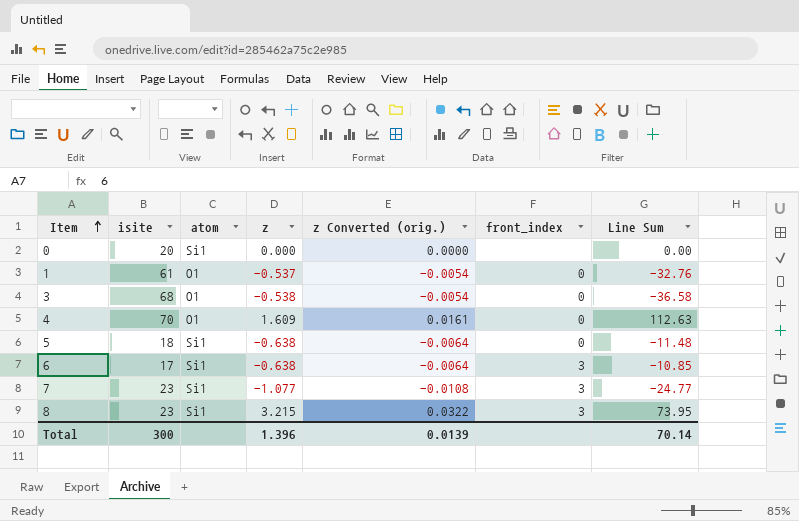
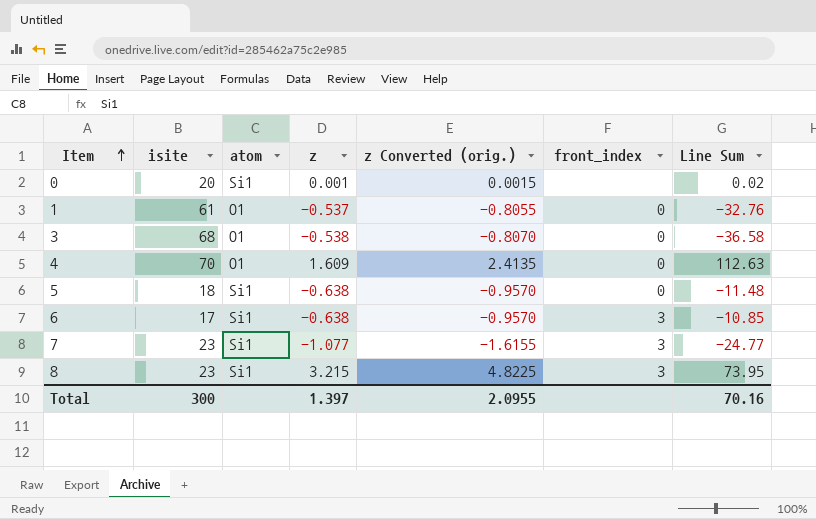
column z Converted (orig.) | formula: [z] * 0.01 -> [z] * 1.5
0 | z: 0.000 -> 0.001
0 | Line Sum: 0.00 -> 0.02
Total | z: 1.396 -> 1.397
Total | z Converted (orig.): 0.0139 -> 2.0955
Total | Line Sum: 70.14 -> 70.16

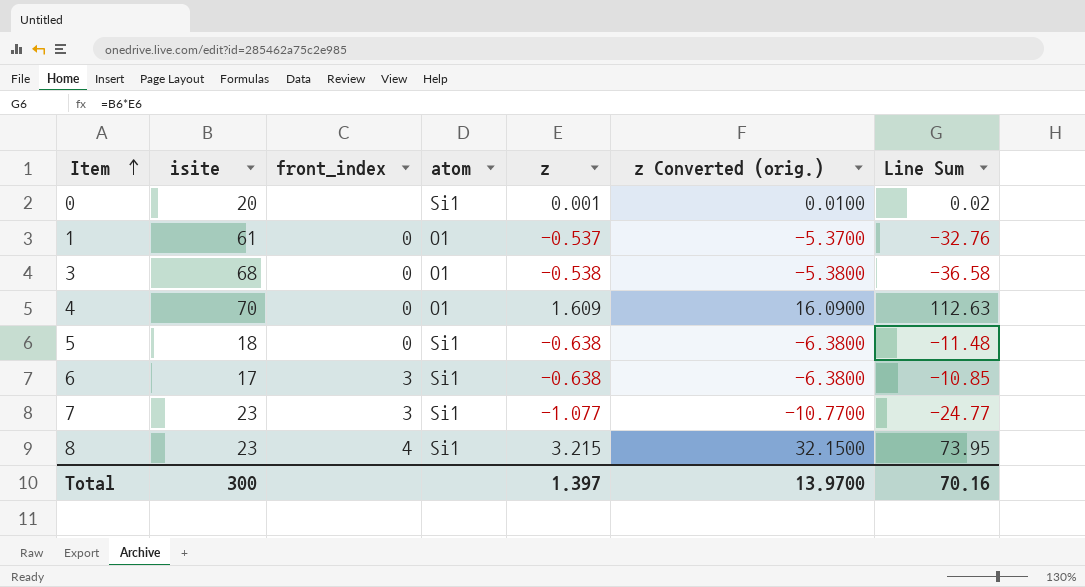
column front_index | position: 6 -> 3
column z Converted (orig.) | formula: [z] * 1.5 -> [z] * 10
8 | front_index: 3 -> 4
Total | z Converted (orig.): 2.0955 -> 13.9700

